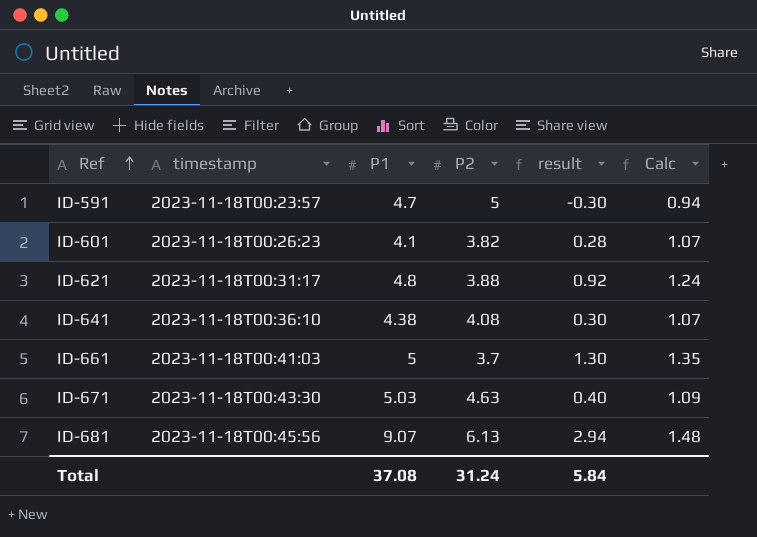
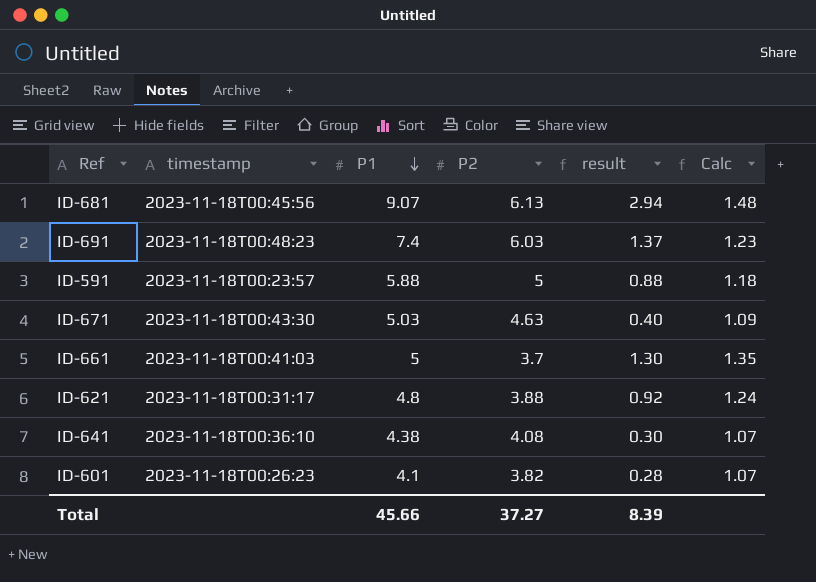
row order: Ref ascending -> P1 descending
row ID-691: none -> 2023-11-18T00:48:23 | 7.4 | 6.03 | 1.37 | 1.23
ID-591 | P1: 4.7 -> 5.88
ID-591 | result: -0.30 -> 0.88
ID-591 | Calc: 0.94 -> 1.18
Total | P1: 37.08 -> 45.66
Total | P2: 31.24 -> 37.27
Total | result: 5.84 -> 8.39

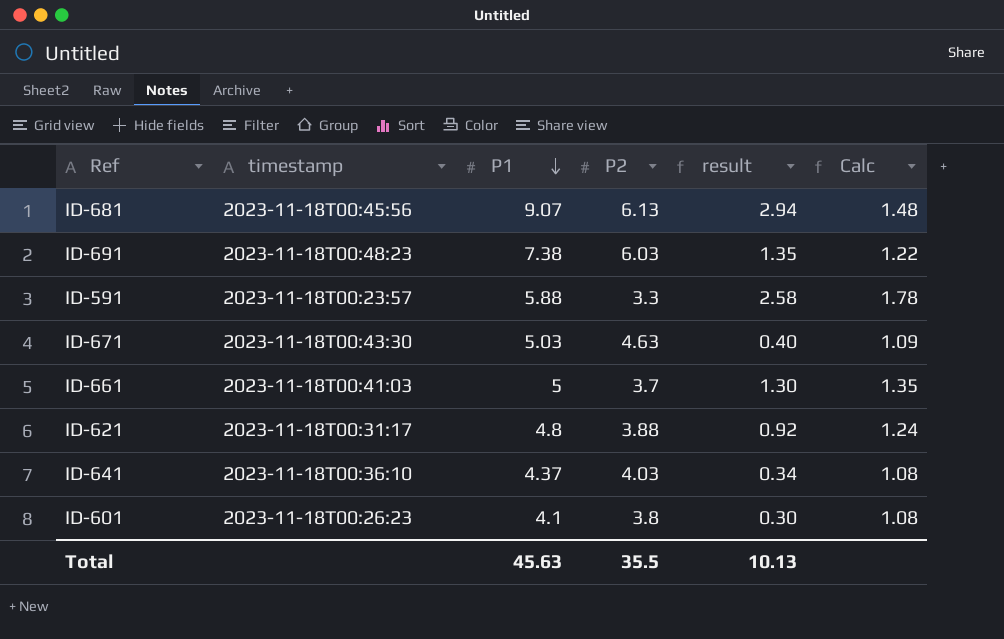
ID-691 | P1: 7.4 -> 7.38
ID-691 | result: 1.37 -> 1.35
ID-691 | Calc: 1.23 -> 1.22
ID-591 | P2: 5 -> 3.3
ID-591 | result: 0.88 -> 2.58
ID-591 | Calc: 1.18 -> 1.78
ID-641 | P1: 4.38 -> 4.37
ID-641 | P2: 4.08 -> 4.03
ID-641 | result: 0.30 -> 0.34
ID-641 | Calc: 1.07 -> 1.08
ID-601 | P2: 3.82 -> 3.8
ID-601 | result: 0.28 -> 0.30
ID-601 | Calc: 1.07 -> 1.08
Total | P1: 45.66 -> 45.63
Total | P2: 37.27 -> 35.5
Total | result: 8.39 -> 10.13

